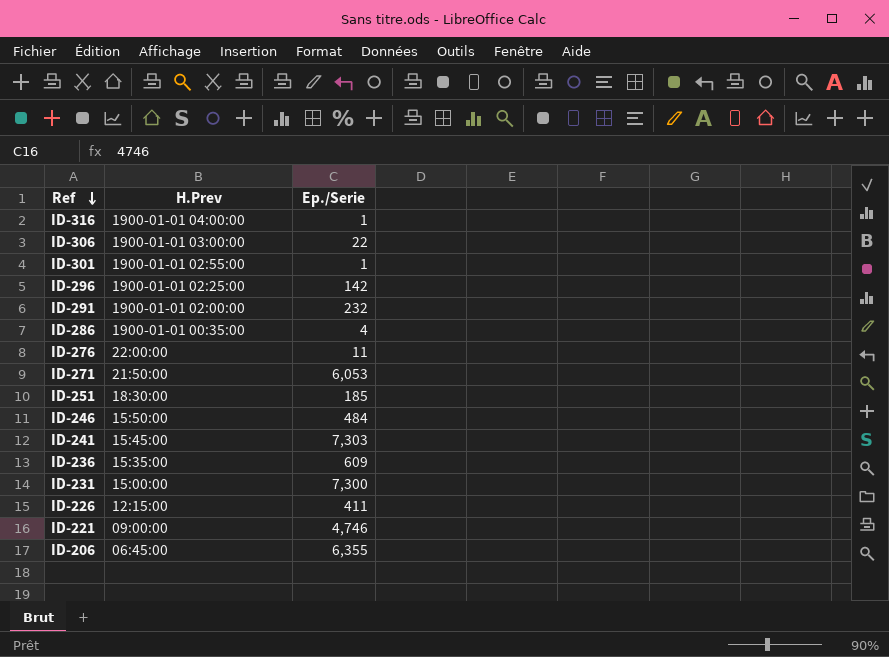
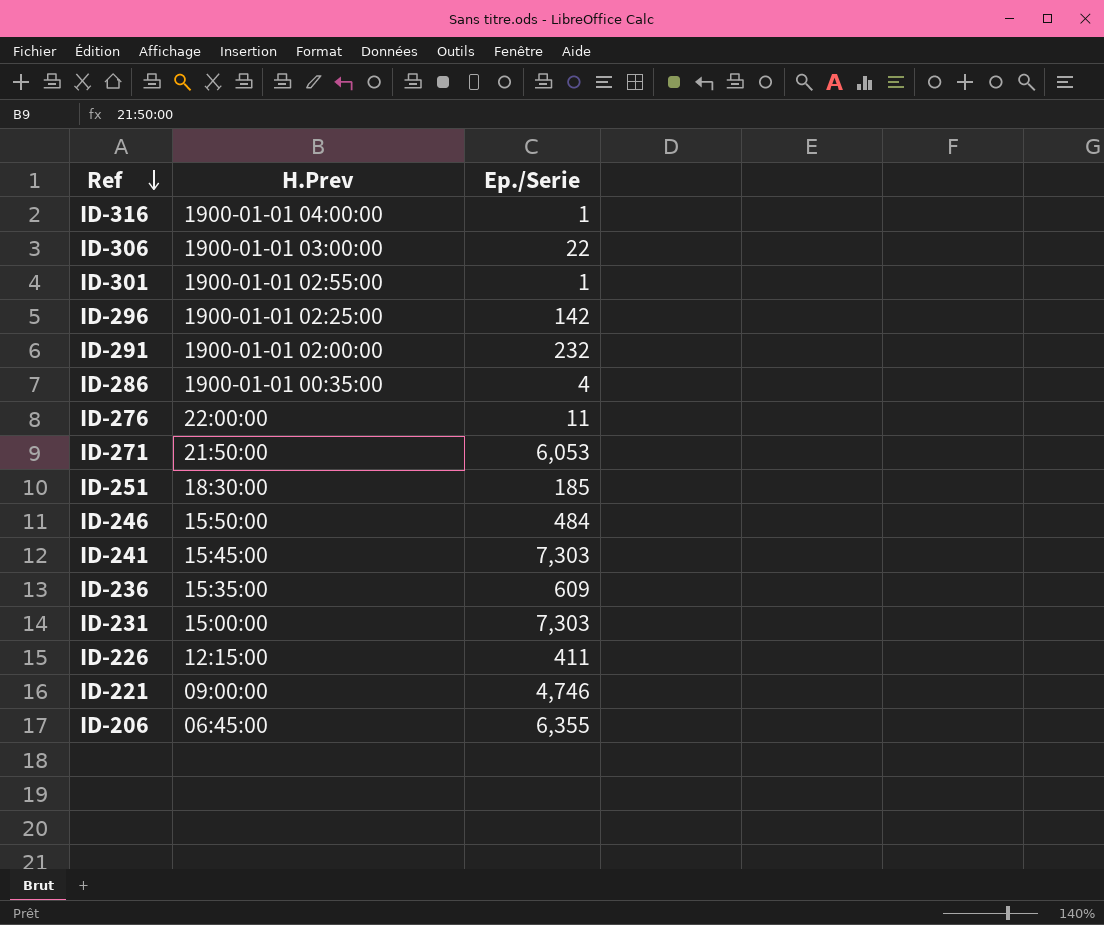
ID-231 | Ep./Serie: 7,300 -> 7,303

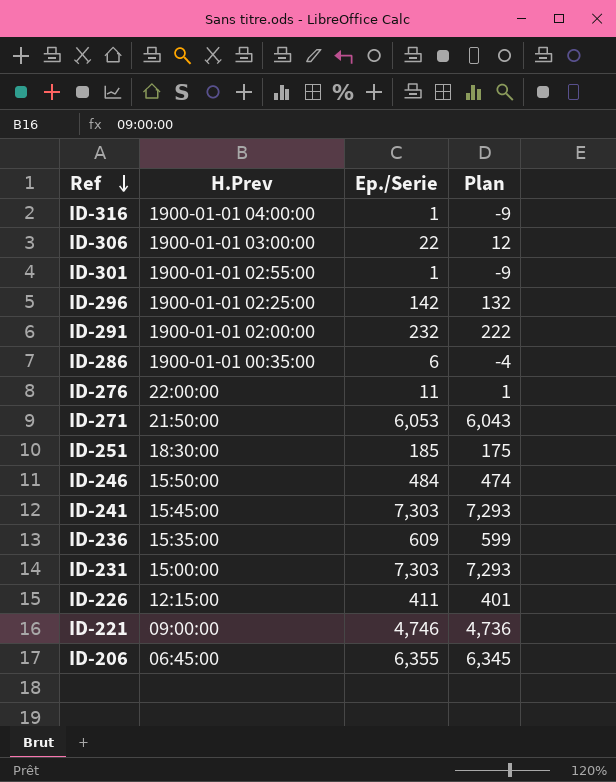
column Plan | formula: none -> [Ep./Serie] - 10
ID-286 | Ep./Serie: 4 -> 6

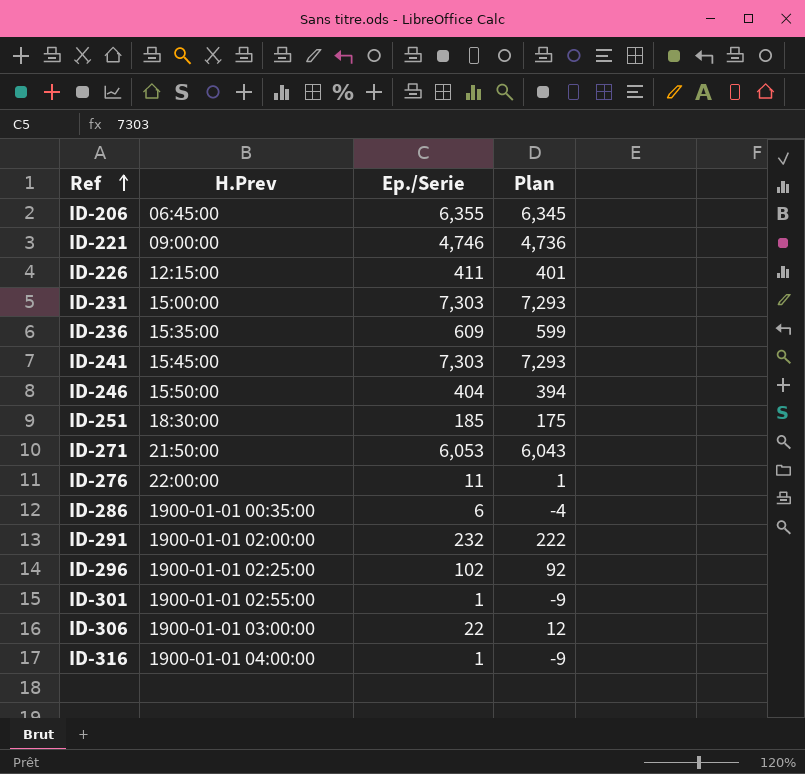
row order: Ref descending -> Ref ascending
ID-246 | Ep./Serie: 484 -> 404
ID-246 | Plan: 474 -> 394
ID-296 | Ep./Serie: 142 -> 102
ID-296 | Plan: 132 -> 92

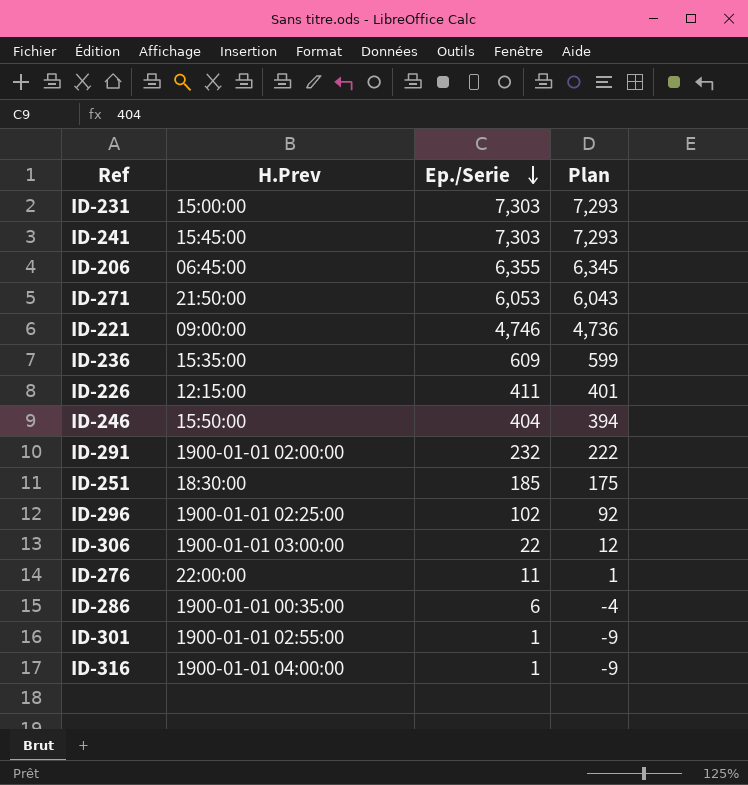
row order: Ref ascending -> Ep./Serie descending

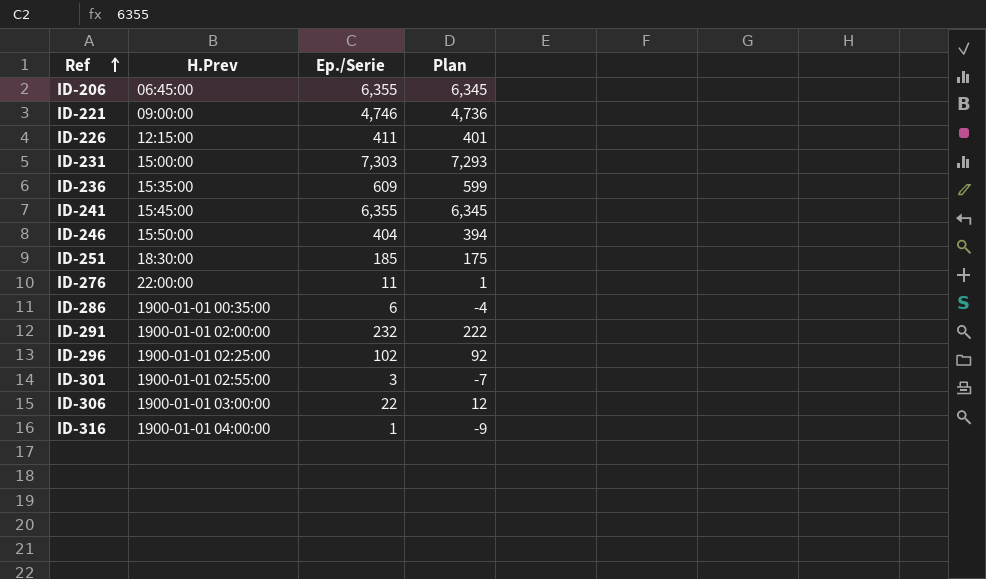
row order: Ep./Serie descending -> Ref ascending
row ID-271: 21:50:00 | 6,053 | 6,043 -> none
ID-241 | Ep./Serie: 7,303 -> 6,355
ID-241 | Plan: 7,293 -> 6,345
ID-301 | Ep./Serie: 1 -> 3
ID-301 | Plan: -9 -> -7

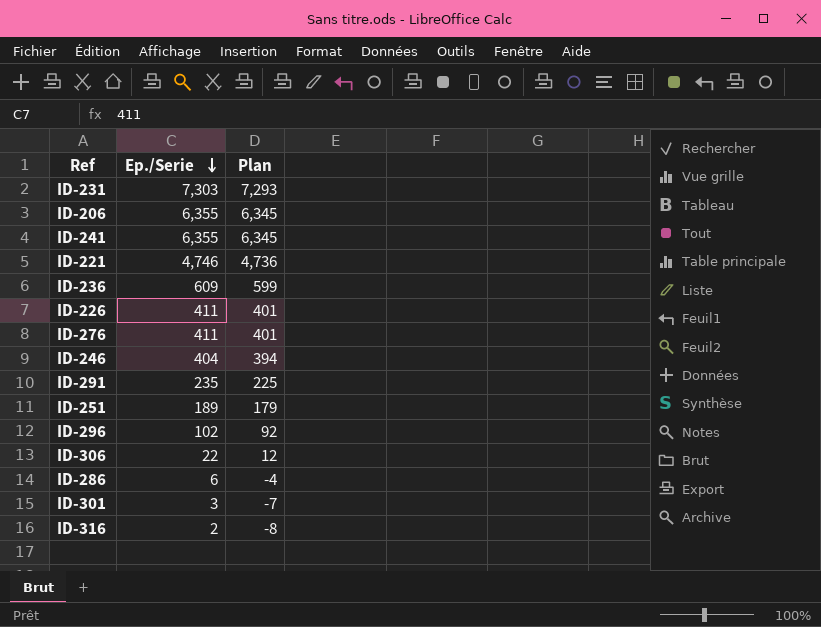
row order: Ref ascending -> Ep./Serie descending
column H.Prev | position: 2 -> none
ID-276 | Ep./Serie: 11 -> 411
ID-276 | Plan: 1 -> 401
ID-291 | Ep./Serie: 232 -> 235
ID-291 | Plan: 222 -> 225
ID-251 | Ep./Serie: 185 -> 189
ID-251 | Plan: 175 -> 179
ID-316 | Ep./Serie: 1 -> 2
ID-316 | Plan: -9 -> -8

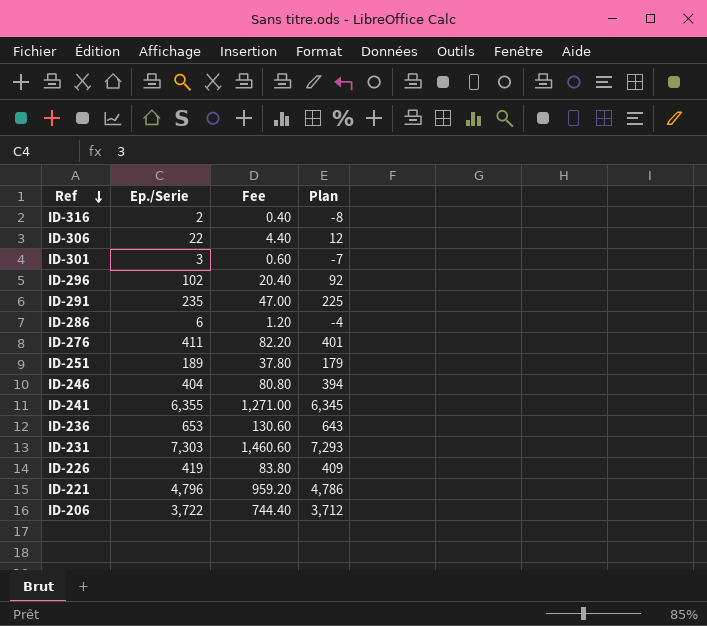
row order: Ep./Serie descending -> Ref descending
column Fee | formula: none -> [Ep./Serie] * 0.2
ID-236 | Ep./Serie: 609 -> 653
ID-236 | Plan: 599 -> 643
ID-226 | Ep./Serie: 411 -> 419
ID-226 | Plan: 401 -> 409
ID-221 | Ep./Serie: 4,746 -> 4,796
ID-221 | Plan: 4,736 -> 4,786
ID-206 | Ep./Serie: 6,355 -> 3,722
ID-206 | Plan: 6,345 -> 3,712

